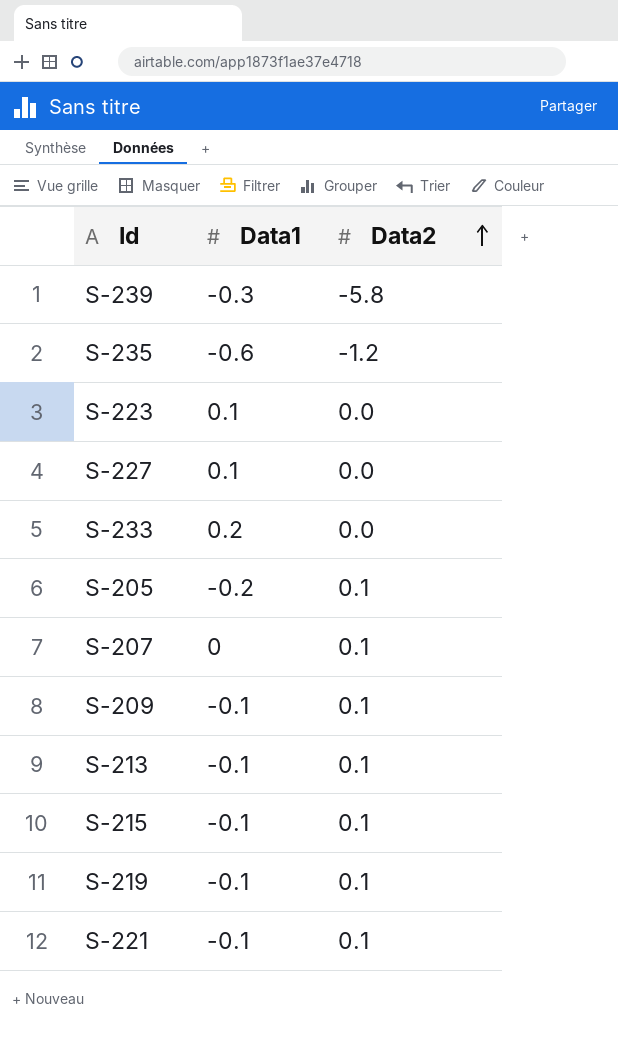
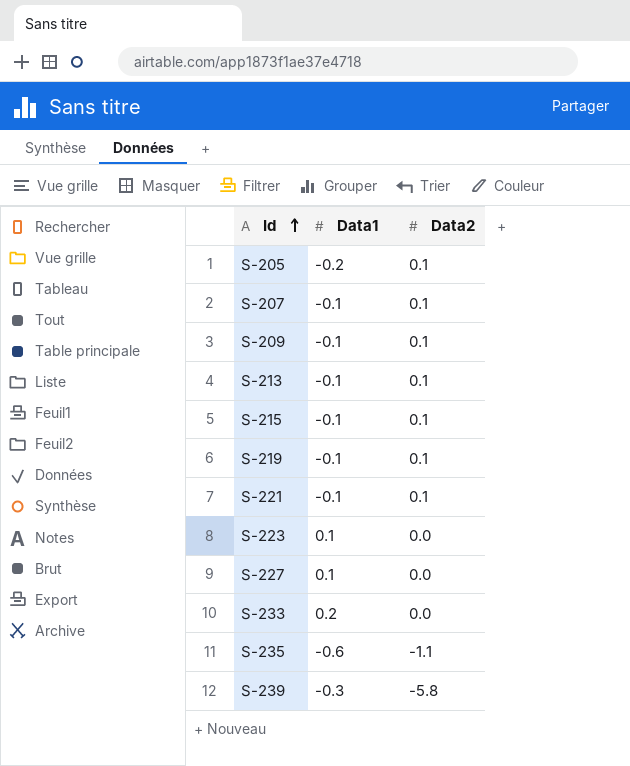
row order: Data2 ascending -> Id ascending
S-207 | Data1: 0 -> -0.1
S-235 | Data2: -1.2 -> -1.1

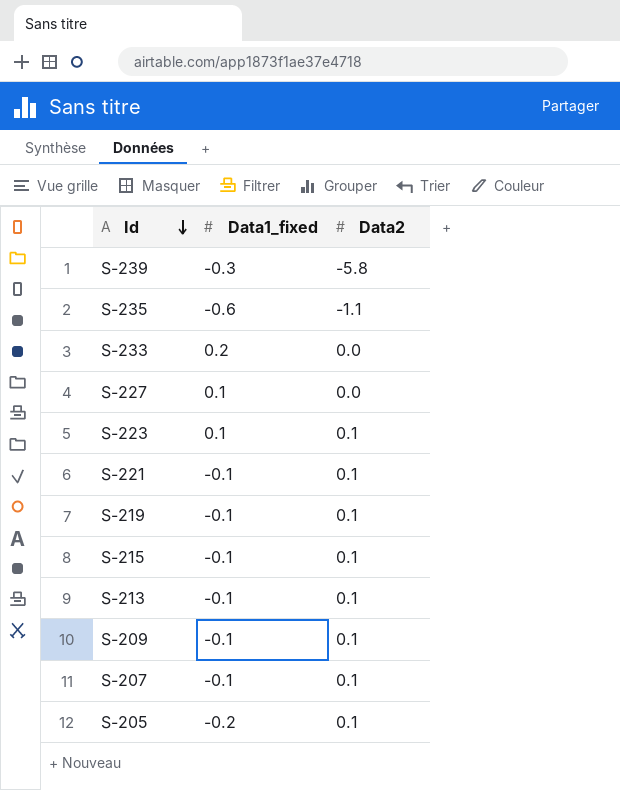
row order: Id ascending -> Id descending
column name: Data1 -> Data1_fixed
S-223 | Data2: 0.0 -> 0.1

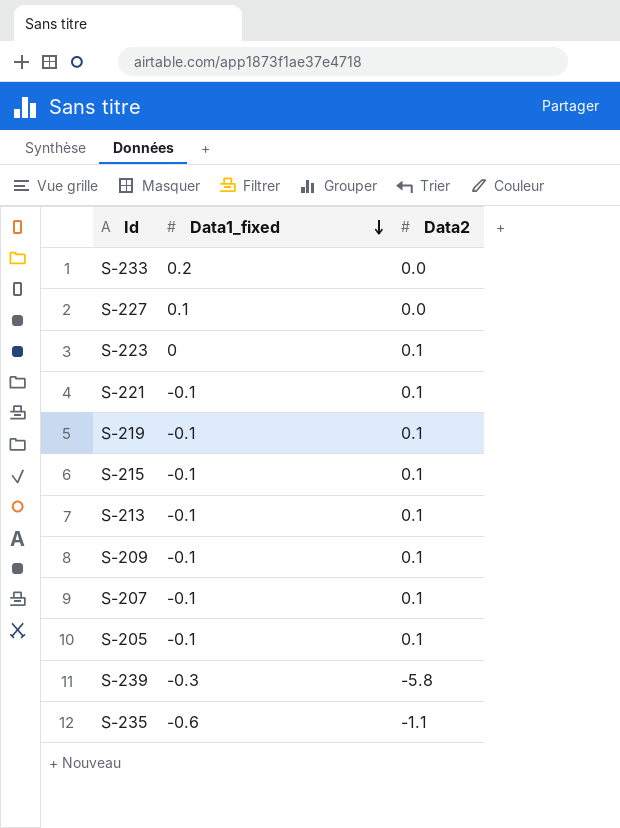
row order: Id descending -> Data1_fixed descending
S-223 | Data1_fixed: 0.1 -> 0
S-205 | Data1_fixed: -0.2 -> -0.1

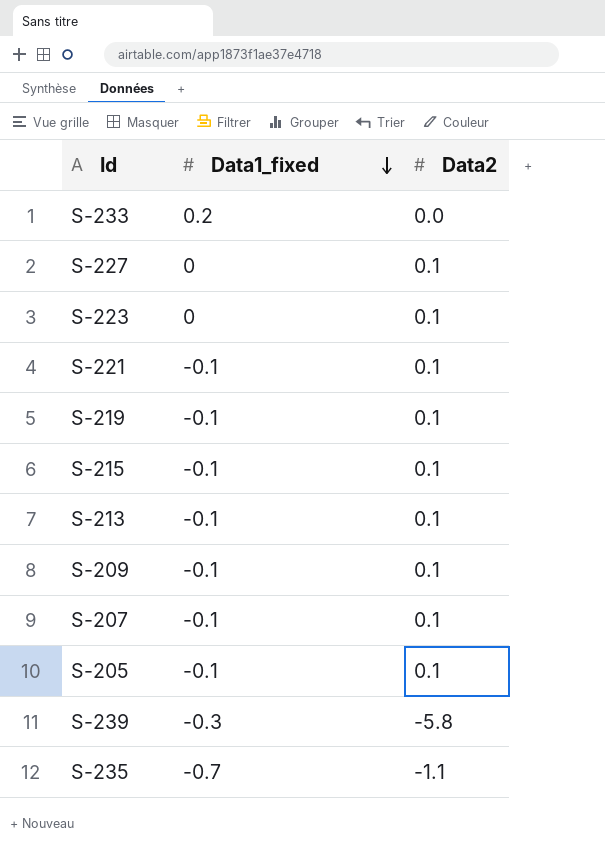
S-227 | Data1_fixed: 0.1 -> 0
S-227 | Data2: 0.0 -> 0.1
S-235 | Data1_fixed: -0.6 -> -0.7

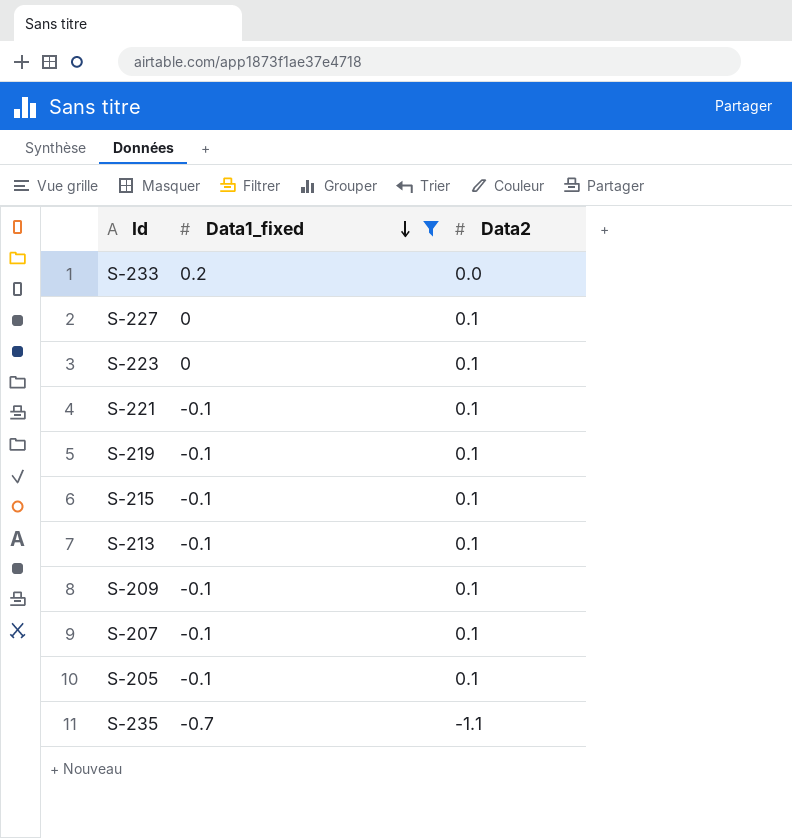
filter: none -> Data1_fixed != -0.3

